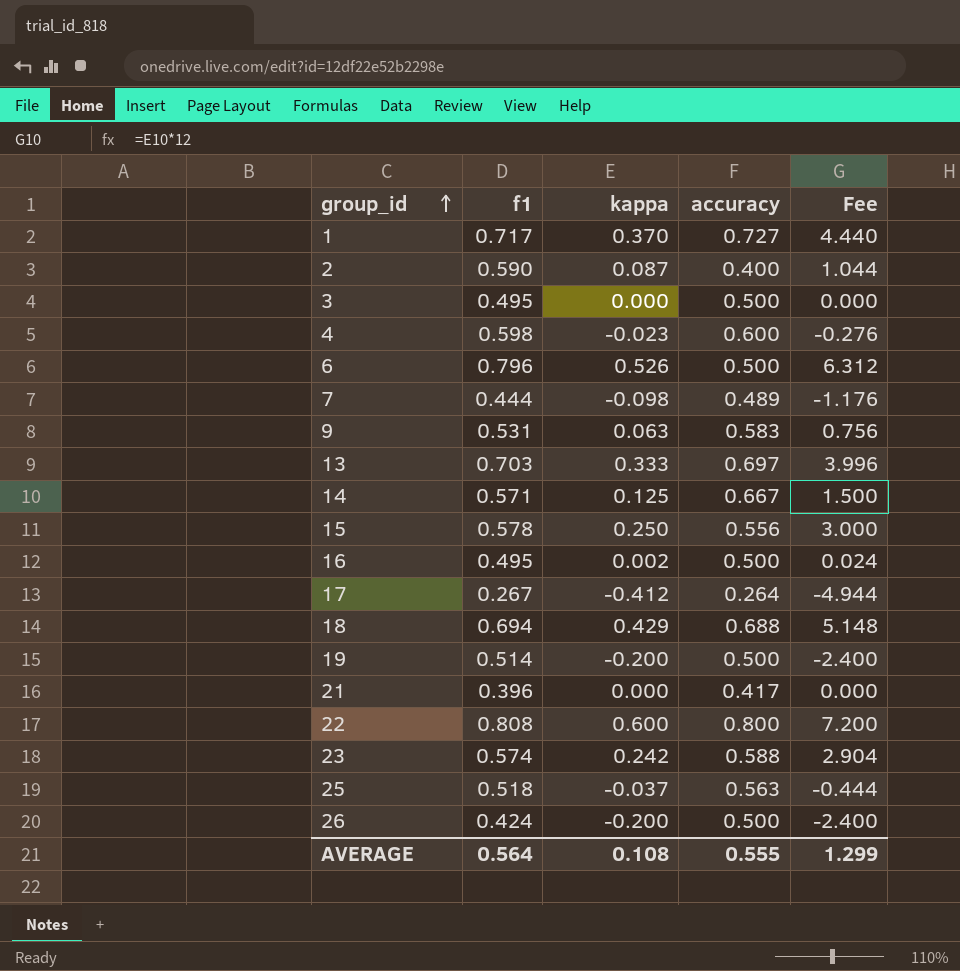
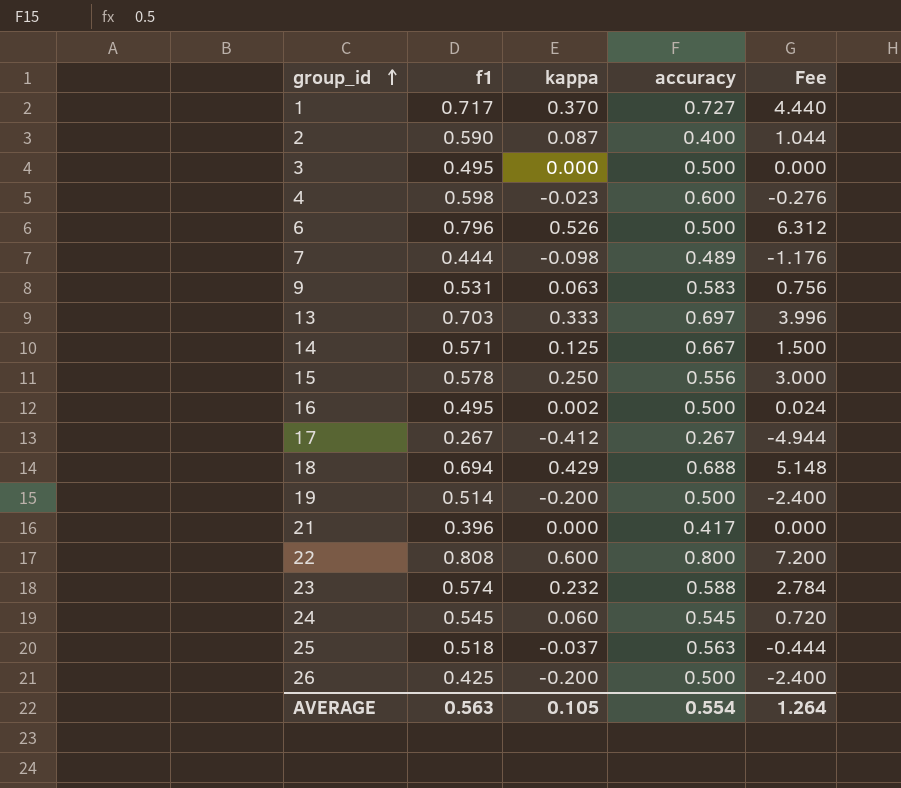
17 | accuracy: 0.264 -> 0.267
23 | kappa: 0.242 -> 0.232
23 | Fee: 2.904 -> 2.784
row 24: none -> 0.545 | 0.060 | 0.545 | 0.720
26 | f1: 0.424 -> 0.425
AVERAGE | f1: 0.564 -> 0.563
AVERAGE | kappa: 0.108 -> 0.105
AVERAGE | accuracy: 0.555 -> 0.554
AVERAGE | Fee: 1.299 -> 1.264

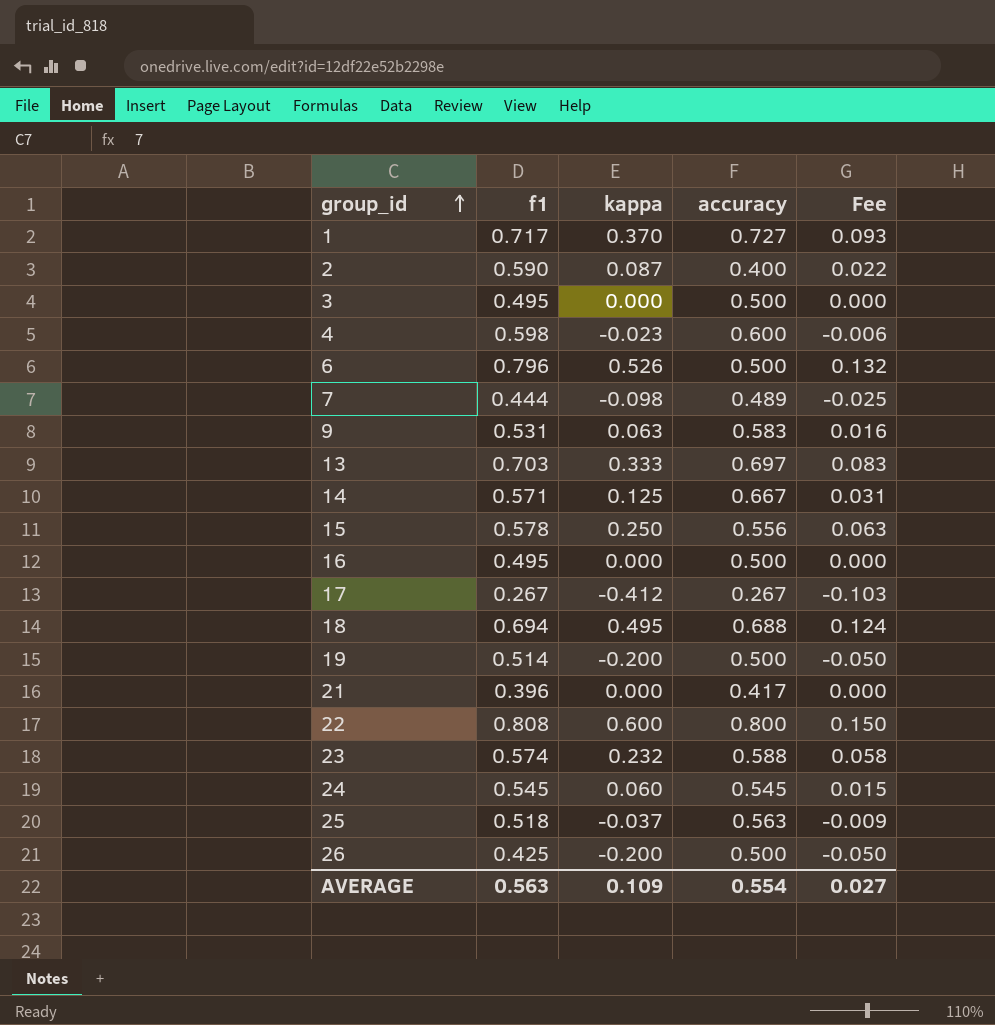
column Fee | formula: [kappa] * 12 -> [kappa] * 0.25
16 | kappa: 0.002 -> 0.000
18 | kappa: 0.429 -> 0.495
AVERAGE | kappa: 0.105 -> 0.109
AVERAGE | Fee: 1.264 -> 0.027

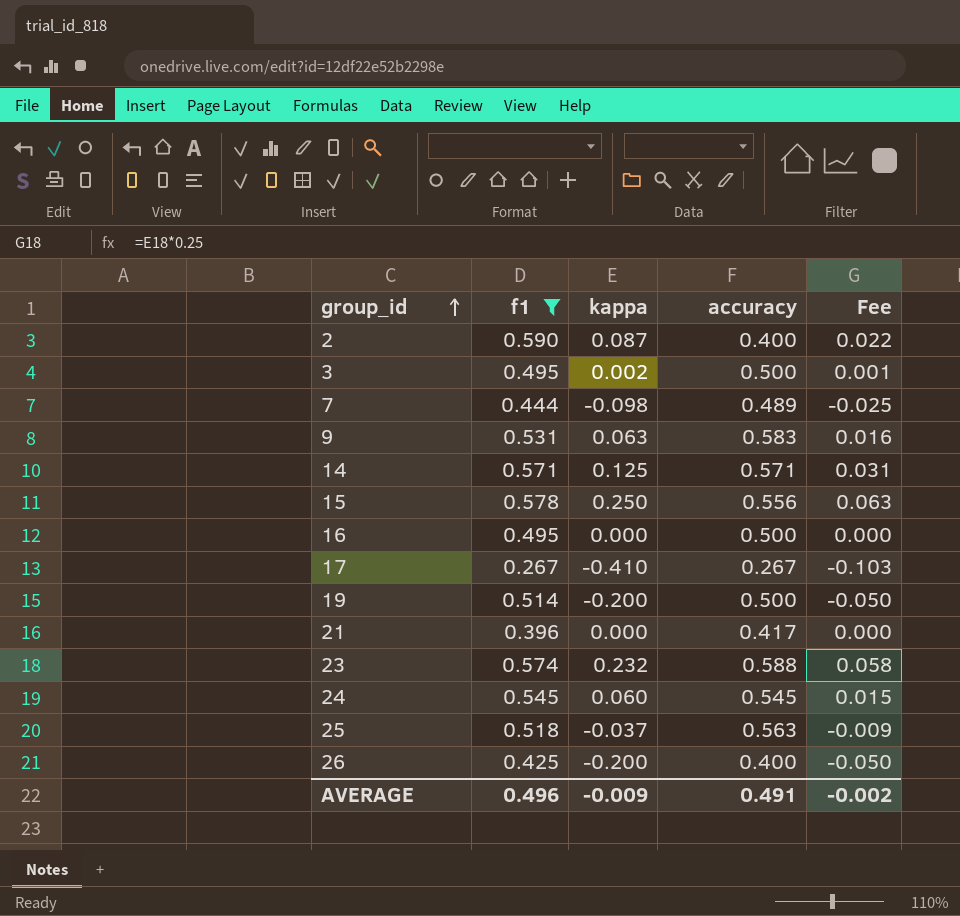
filter: none -> f1 <= 0.590
3 | kappa: 0.000 -> 0.002
3 | Fee: 0.000 -> 0.001
14 | accuracy: 0.667 -> 0.571
17 | kappa: -0.412 -> -0.410
26 | accuracy: 0.500 -> 0.400
AVERAGE | f1: 0.563 -> 0.496
AVERAGE | kappa: 0.109 -> -0.009
AVERAGE | accuracy: 0.554 -> 0.491
AVERAGE | Fee: 0.027 -> -0.002

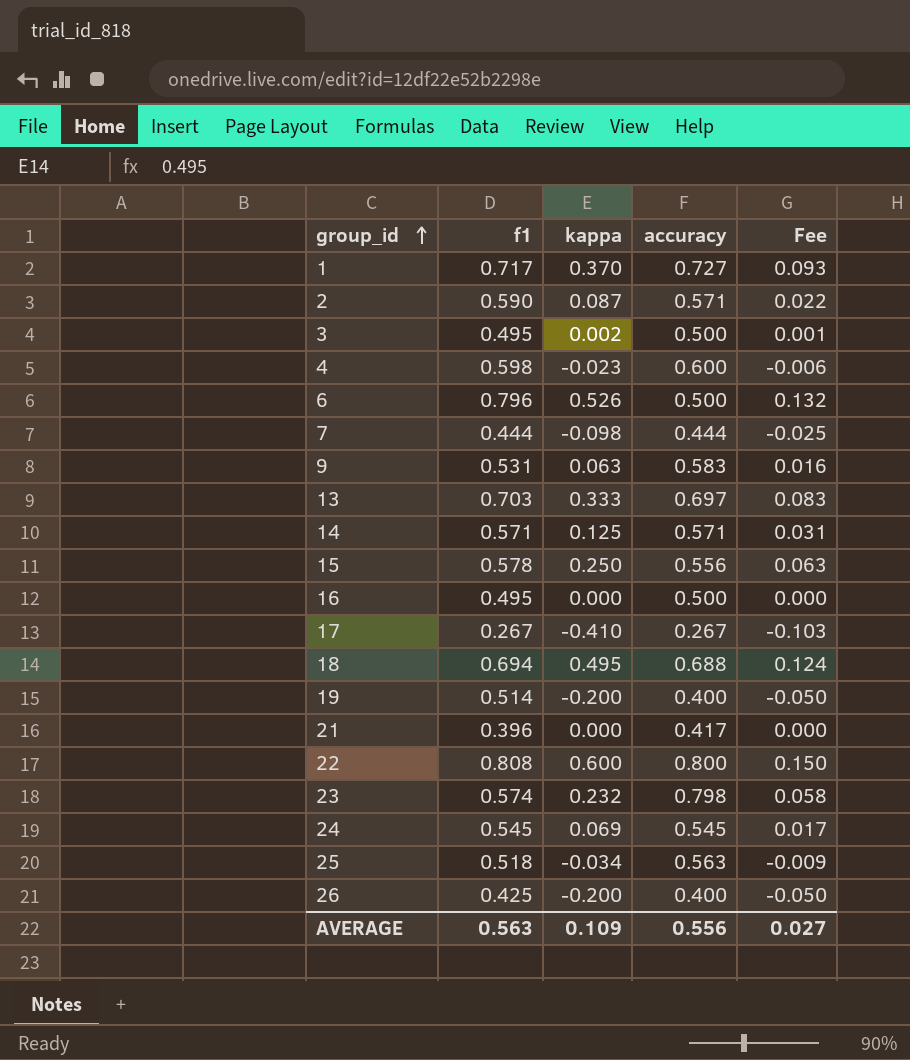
filter: f1 <= 0.590 -> none
2 | accuracy: 0.400 -> 0.571
7 | accuracy: 0.489 -> 0.444
19 | accuracy: 0.500 -> 0.400
23 | accuracy: 0.588 -> 0.798
24 | kappa: 0.060 -> 0.069
24 | Fee: 0.015 -> 0.017
25 | kappa: -0.037 -> -0.034
AVERAGE | f1: 0.496 -> 0.563
AVERAGE | kappa: -0.009 -> 0.109
AVERAGE | accuracy: 0.491 -> 0.556
AVERAGE | Fee: -0.002 -> 0.027

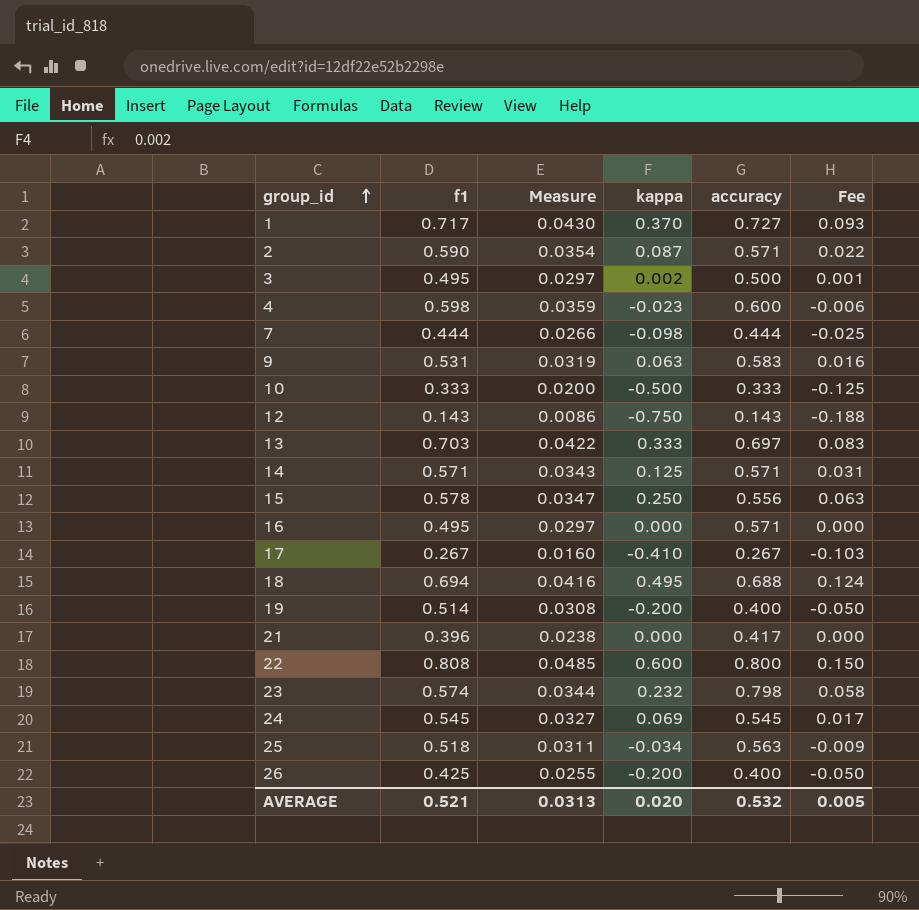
column Measure | formula: none -> [f1] * 0.06
row 6: 0.796 | 0.526 | 0.500 | 0.132 -> none
row 10: none -> 0.333 | 0.0200 | -0.500 | 0.333 | -0.125
row 12: none -> 0.143 | 0.0086 | -0.750 | 0.143 | -0.188
16 | accuracy: 0.500 -> 0.571
AVERAGE | f1: 0.563 -> 0.521
AVERAGE | kappa: 0.109 -> 0.020
AVERAGE | accuracy: 0.556 -> 0.532
AVERAGE | Fee: 0.027 -> 0.005

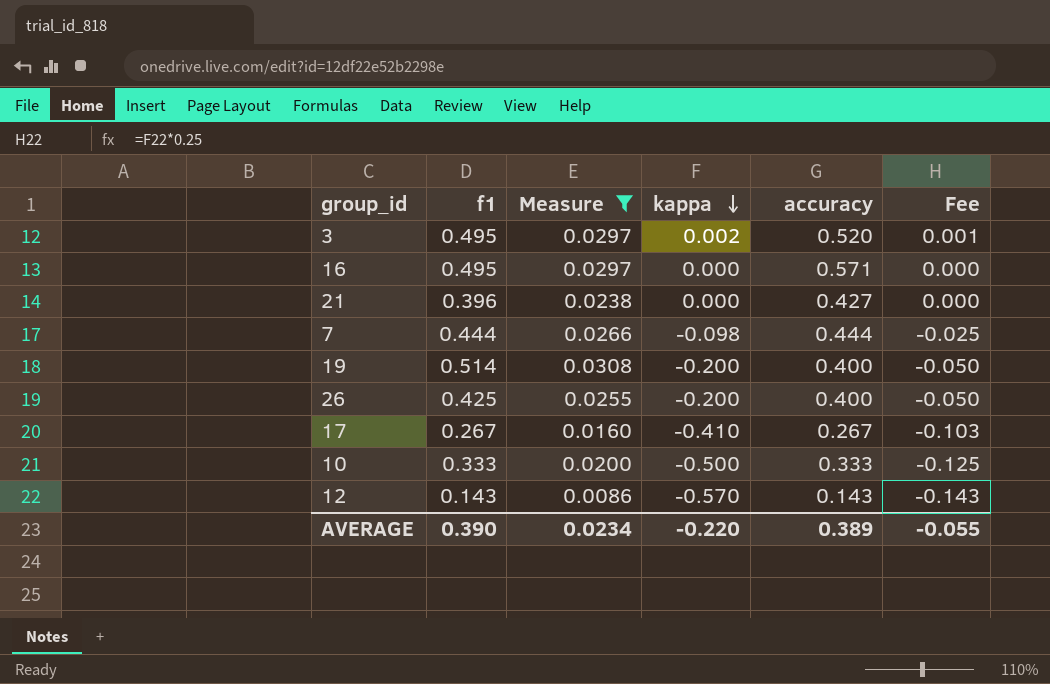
filter: none -> Measure <= 0.0308
row order: group_id ascending -> kappa descending
3 | accuracy: 0.500 -> 0.520
21 | accuracy: 0.417 -> 0.427
12 | kappa: -0.750 -> -0.570
12 | Fee: -0.188 -> -0.143
AVERAGE | f1: 0.521 -> 0.390
AVERAGE | Measure: 0.0313 -> 0.0234
AVERAGE | kappa: 0.020 -> -0.220
AVERAGE | accuracy: 0.532 -> 0.389
AVERAGE | Fee: 0.005 -> -0.055

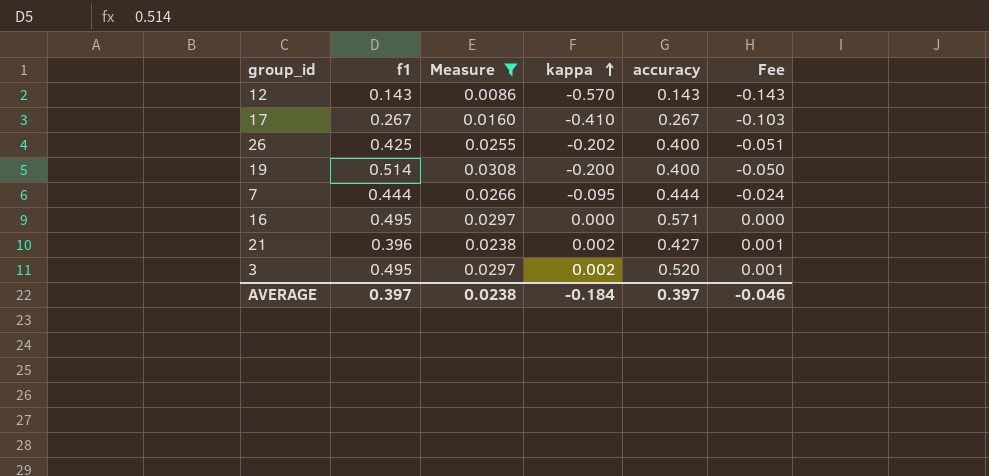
row order: kappa descending -> kappa ascending
row 10: 0.333 | 0.0200 | -0.500 | 0.333 | -0.125 -> none
26 | kappa: -0.200 -> -0.202
26 | Fee: -0.050 -> -0.051
7 | kappa: -0.098 -> -0.095
7 | Fee: -0.025 -> -0.024
21 | kappa: 0.000 -> 0.002
21 | Fee: 0.000 -> 0.001
AVERAGE | f1: 0.390 -> 0.397
AVERAGE | Measure: 0.0234 -> 0.0238
AVERAGE | kappa: -0.220 -> -0.184
AVERAGE | accuracy: 0.389 -> 0.397
AVERAGE | Fee: -0.055 -> -0.046

